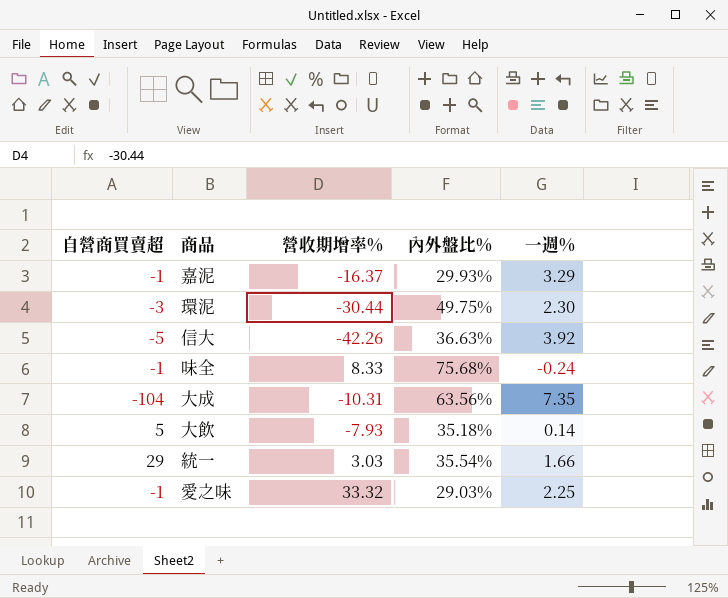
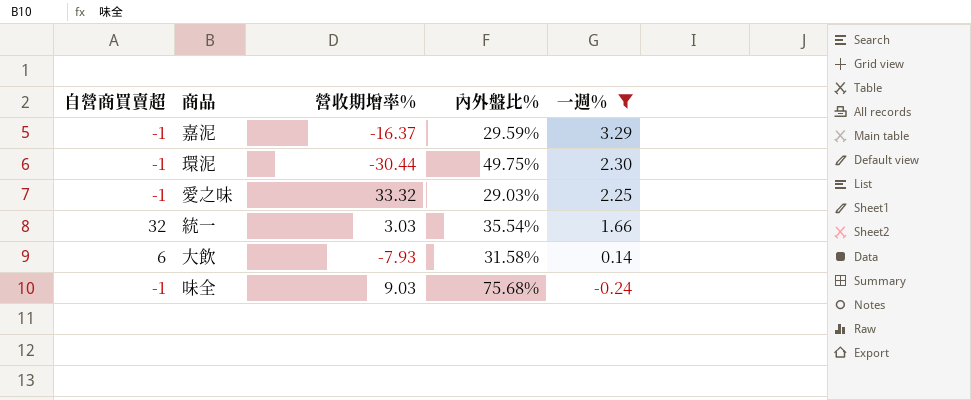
filter: none -> 一週% <= 3.29
row order: none -> 一週% descending
嘉泥 | 內外盤比%: 29.93% -> 29.59%
環泥 | 自營商買賣超: -3 -> -1
統一 | 自營商買賣超: 29 -> 32
大飲 | 自營商買賣超: 5 -> 6
大飲 | 內外盤比%: 35.18% -> 31.58%
味全 | 營收期增率%: 8.33 -> 9.03

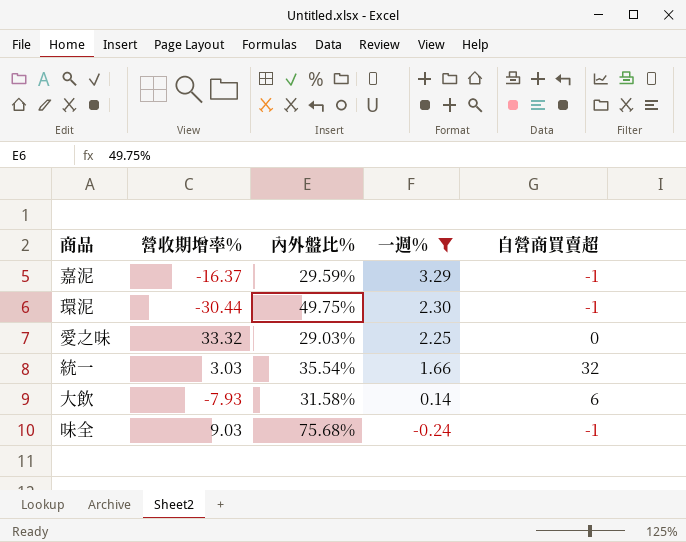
column 自營商買賣超 | position: 1 -> 5
愛之味 | 自營商買賣超: -1 -> 0

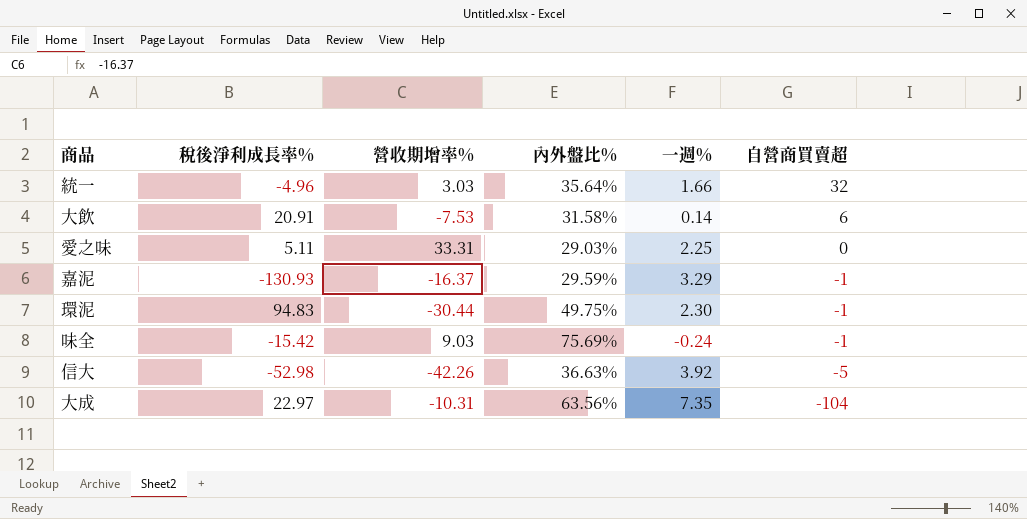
filter: 一週% <= 3.29 -> none
row order: 一週% descending -> 自營商買賣超 descending
column 稅後淨利成長率% | position: none -> 2
統一 | 內外盤比%: 35.54% -> 35.64%
大飲 | 營收期增率%: -7.93 -> -7.53
愛之味 | 營收期增率%: 33.32 -> 33.31
味全 | 內外盤比%: 75.68% -> 75.69%

